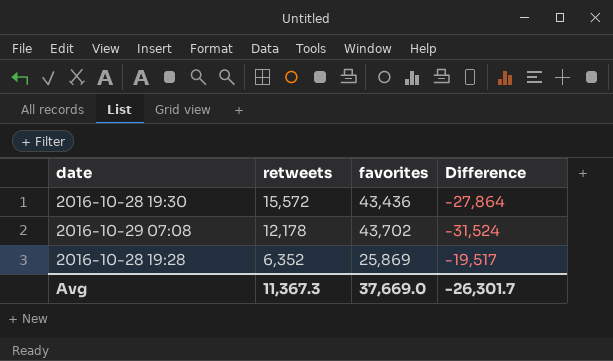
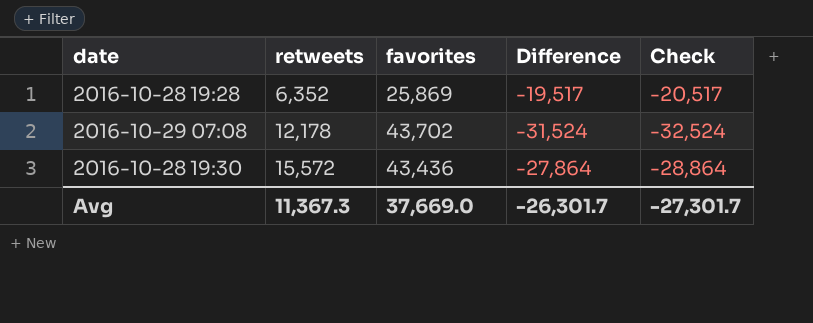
row order: retweets descending -> retweets ascending
column Check | formula: none -> [Difference] - 1000

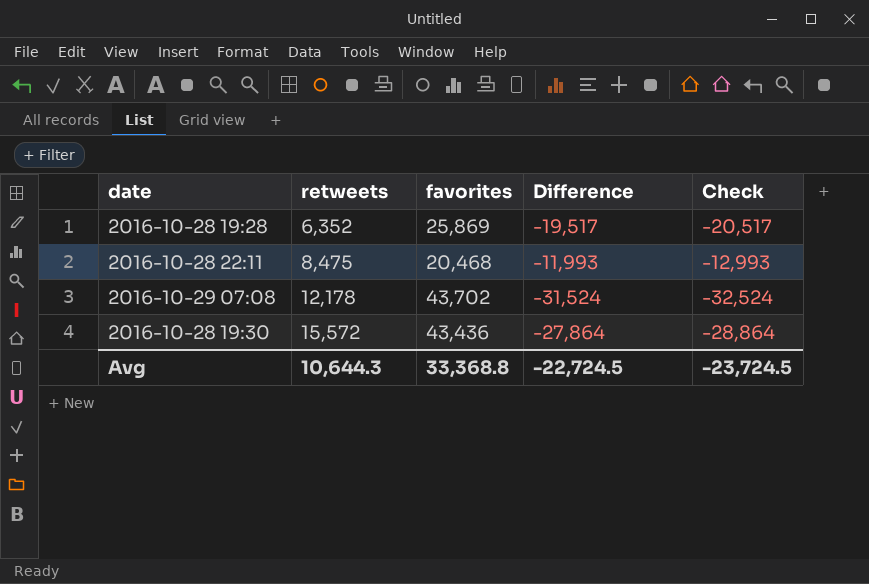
row 2016-10-28 22:11: none -> 8,475 | 20,468 | -11,993 | -12,993
Avg | retweets: 11,367.3 -> 10,644.3
Avg | favorites: 37,669.0 -> 33,368.8
Avg | Difference: -26,301.7 -> -22,724.5
Avg | Check: -27,301.7 -> -23,724.5

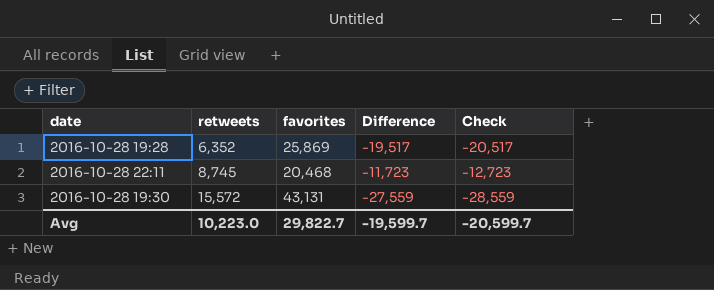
row 2016-10-29 07:08: 12,178 | 43,702 | -31,524 | -32,524 -> none
2016-10-28 22:11 | retweets: 8,475 -> 8,745
2016-10-28 22:11 | Difference: -11,993 -> -11,723
2016-10-28 22:11 | Check: -12,993 -> -12,723
2016-10-28 19:30 | favorites: 43,436 -> 43,131
2016-10-28 19:30 | Difference: -27,864 -> -27,559
2016-10-28 19:30 | Check: -28,864 -> -28,559
Avg | retweets: 10,644.3 -> 10,223.0
Avg | favorites: 33,368.8 -> 29,822.7
Avg | Difference: -22,724.5 -> -19,599.7
Avg | Check: -23,724.5 -> -20,599.7

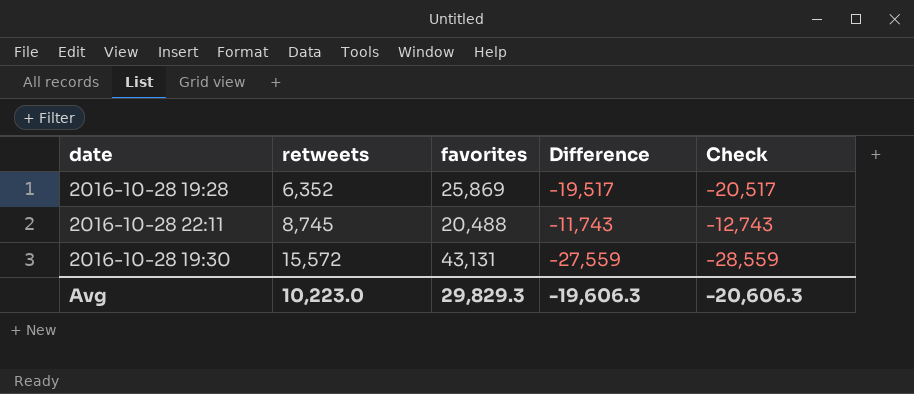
2016-10-28 22:11 | favorites: 20,468 -> 20,488
2016-10-28 22:11 | Difference: -11,723 -> -11,743
2016-10-28 22:11 | Check: -12,723 -> -12,743
Avg | favorites: 29,822.7 -> 29,829.3
Avg | Difference: -19,599.7 -> -19,606.3
Avg | Check: -20,599.7 -> -20,606.3

